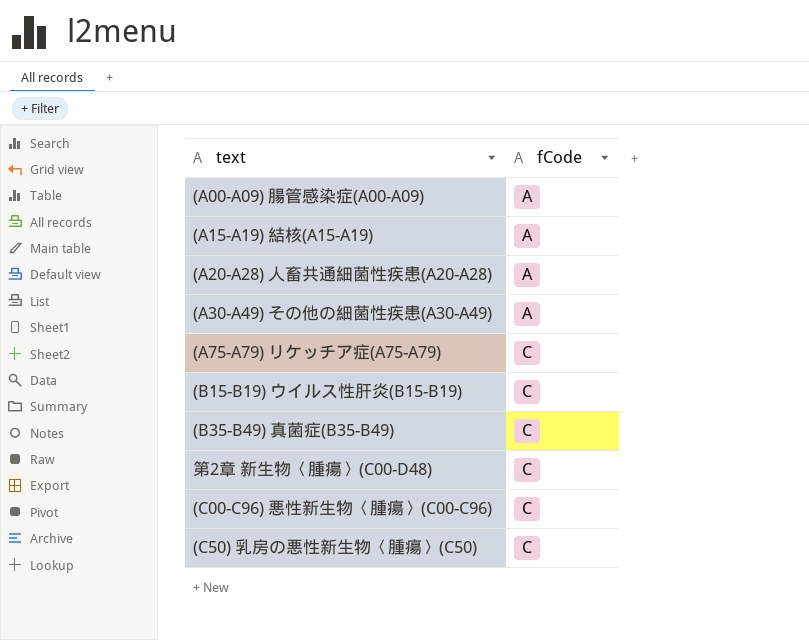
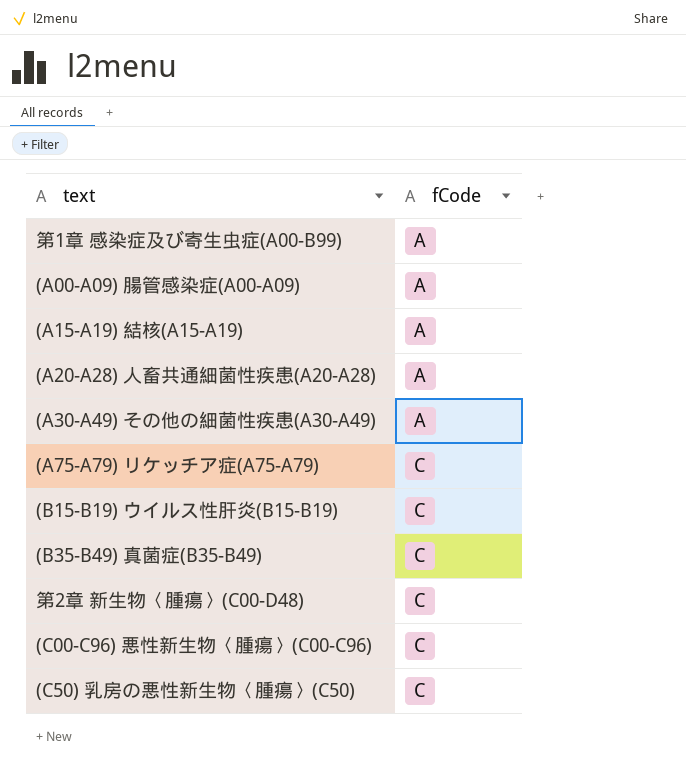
row 第1章 感染症及び寄生虫症(A00-B99): none -> A

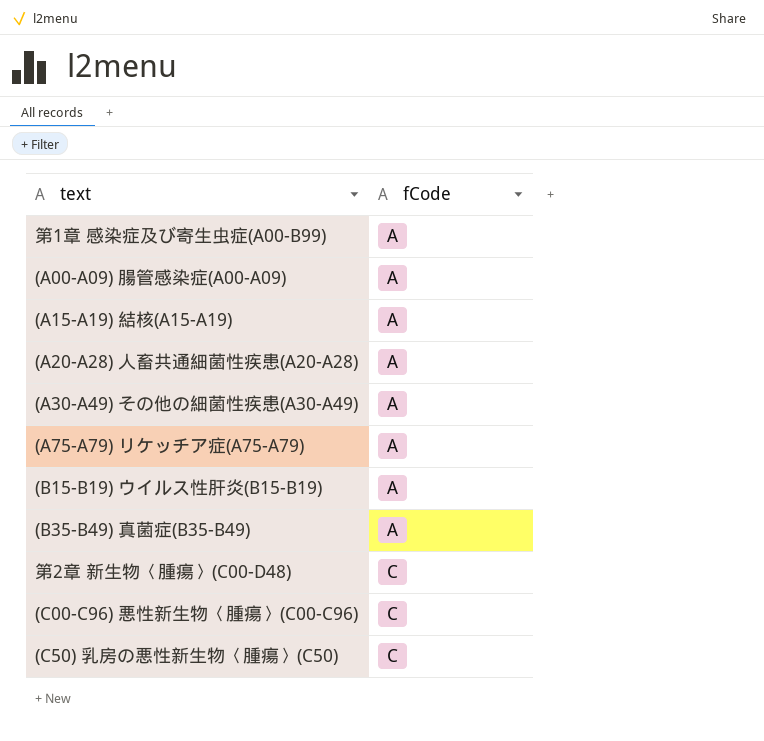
(A75-A79) リケッチア症(A75-A79) | fCode: C -> A
(B15-B19) ウイルス性肝炎(B15-B19) | fCode: C -> A
(B35-B49) 真菌症(B35-B49) | fCode: C -> A

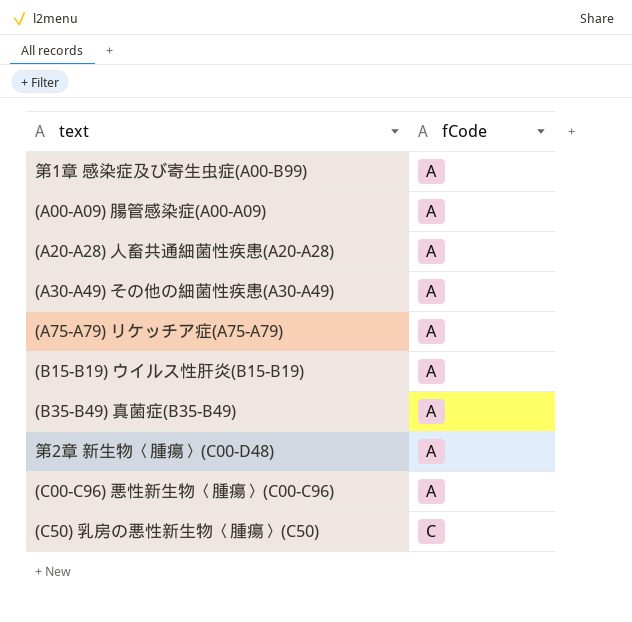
row (A15-A19) 結核(A15-A19): A -> none
第2章 新生物〈腫瘍〉(C00-D48) | fCode: C -> A
(C00-C96) 悪性新生物〈腫瘍〉(C00-C96) | fCode: C -> A

